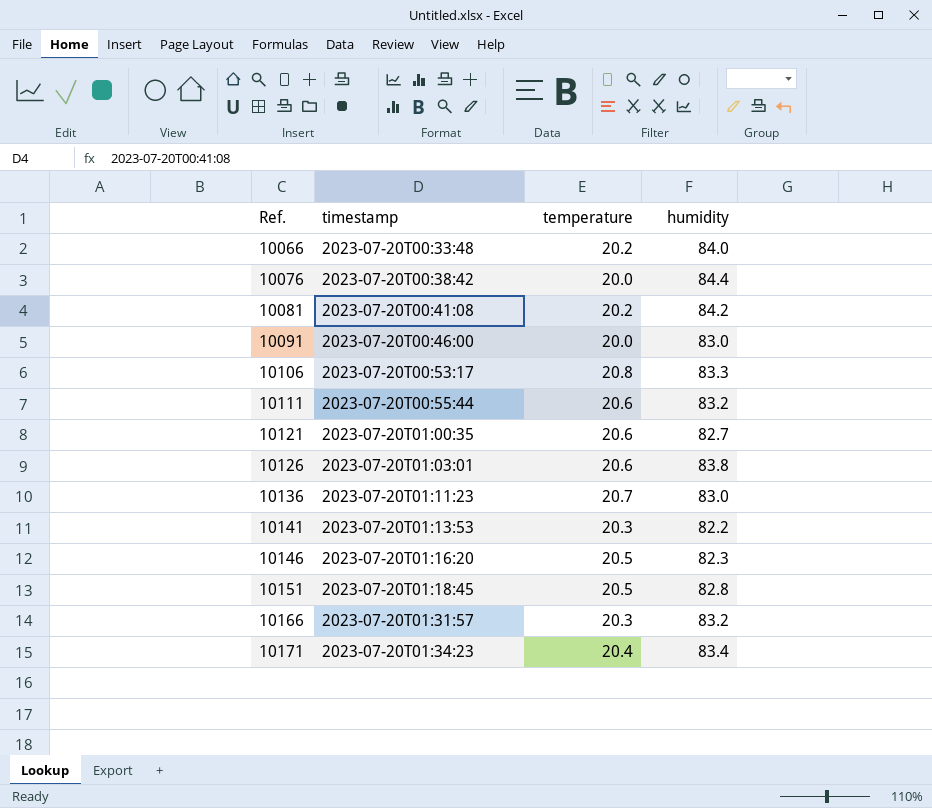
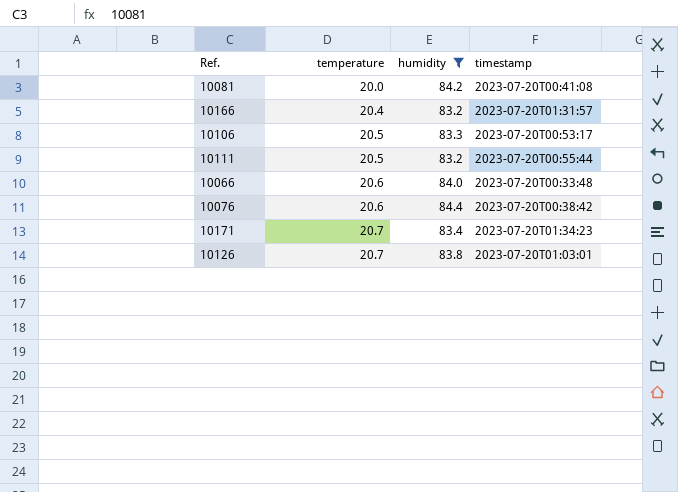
filter: none -> humidity >= 83.2
row order: Ref. ascending -> temperature ascending
column timestamp | position: 2 -> 4
10081 | temperature: 20.2 -> 20.0
10166 | temperature: 20.3 -> 20.4
10106 | temperature: 20.8 -> 20.5
10111 | temperature: 20.6 -> 20.5
10066 | temperature: 20.2 -> 20.6
10076 | temperature: 20.0 -> 20.6
10171 | temperature: 20.4 -> 20.7
10126 | temperature: 20.6 -> 20.7

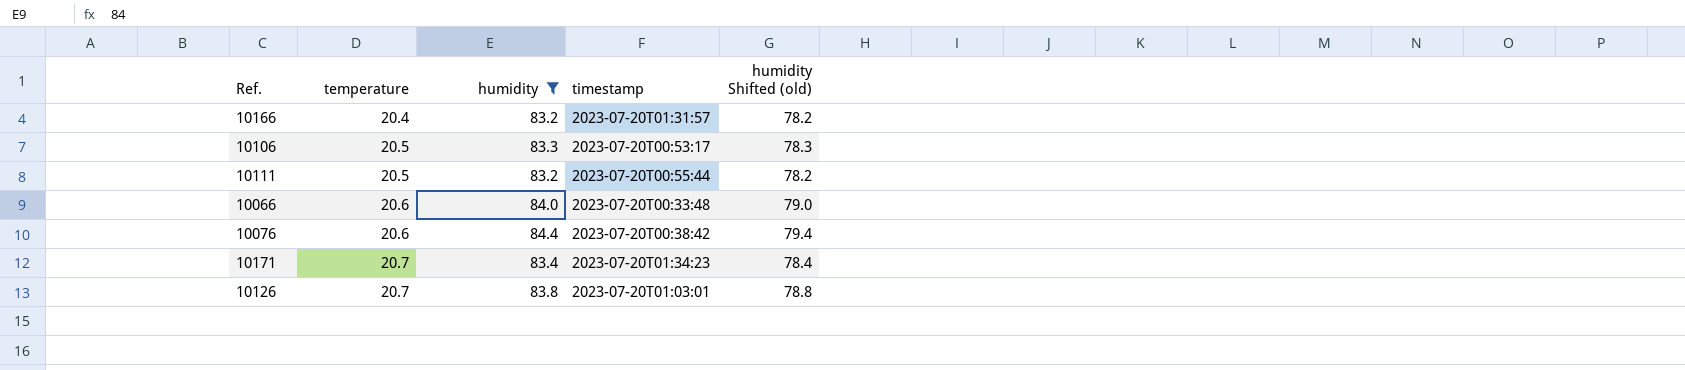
column humidity Shifted (old) | formula: none -> [humidity] - 5
row 10081: 20.0 | 84.2 | 2023-07-20T00:41:08 -> none

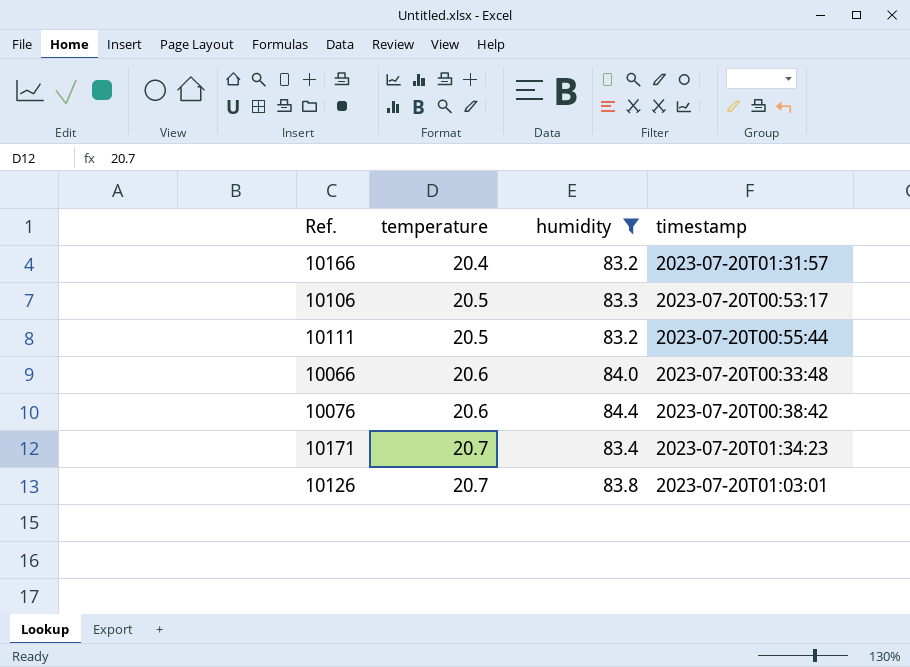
column humidity Shifted (old) | formula: [humidity] - 5 -> none

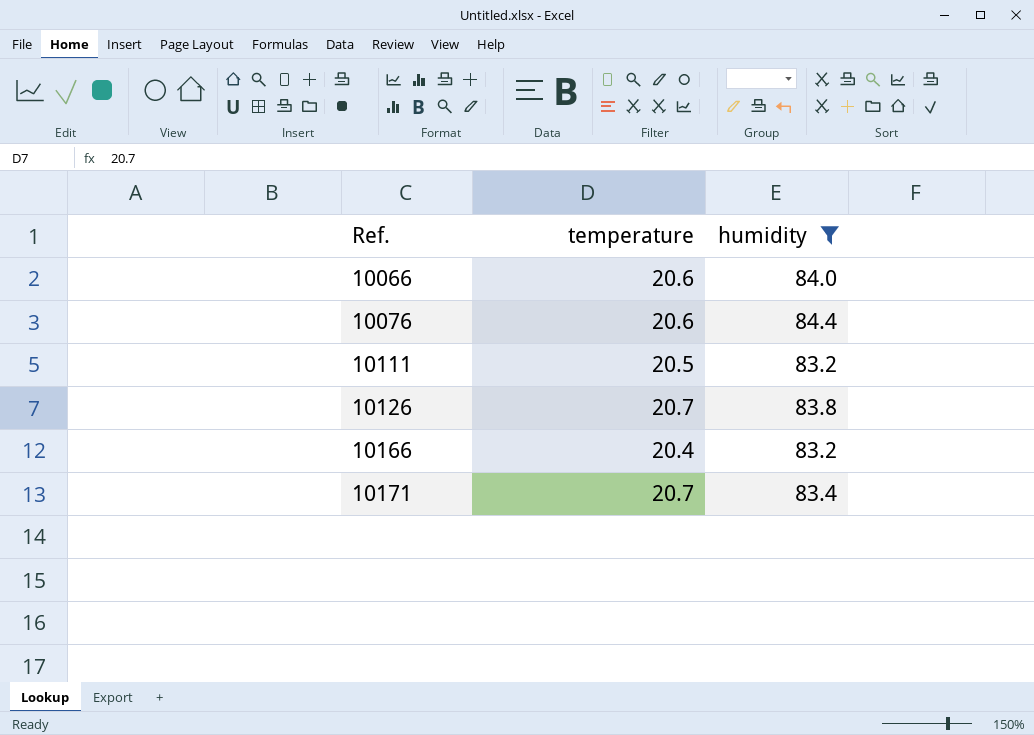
row order: temperature ascending -> Ref. ascending
column timestamp | position: 4 -> none
row 10106: 20.5 | 83.3 | 2023-07-20T00:53:17 -> none

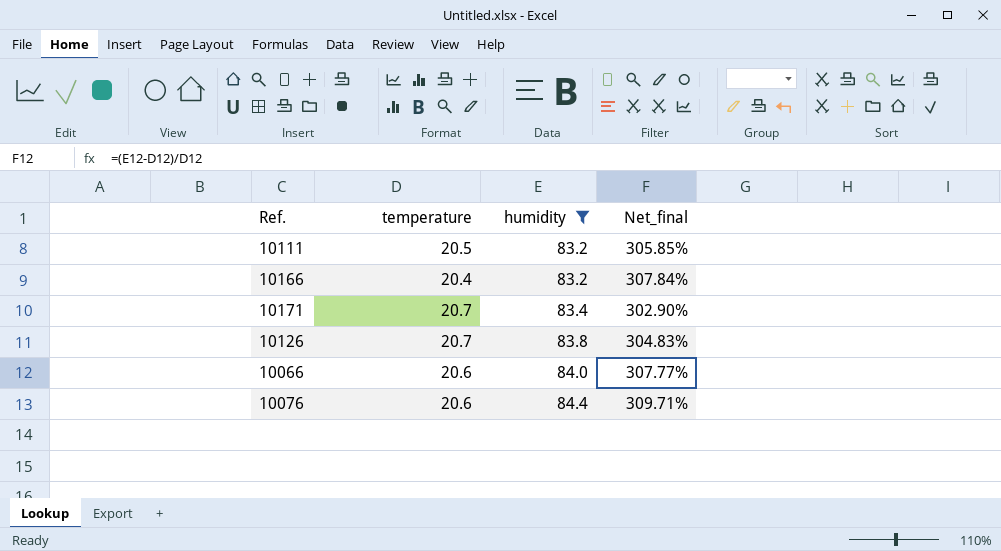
row order: Ref. ascending -> humidity ascending
column Net_final | formula: none -> ([humidity] - [temperature]) / [temperature]

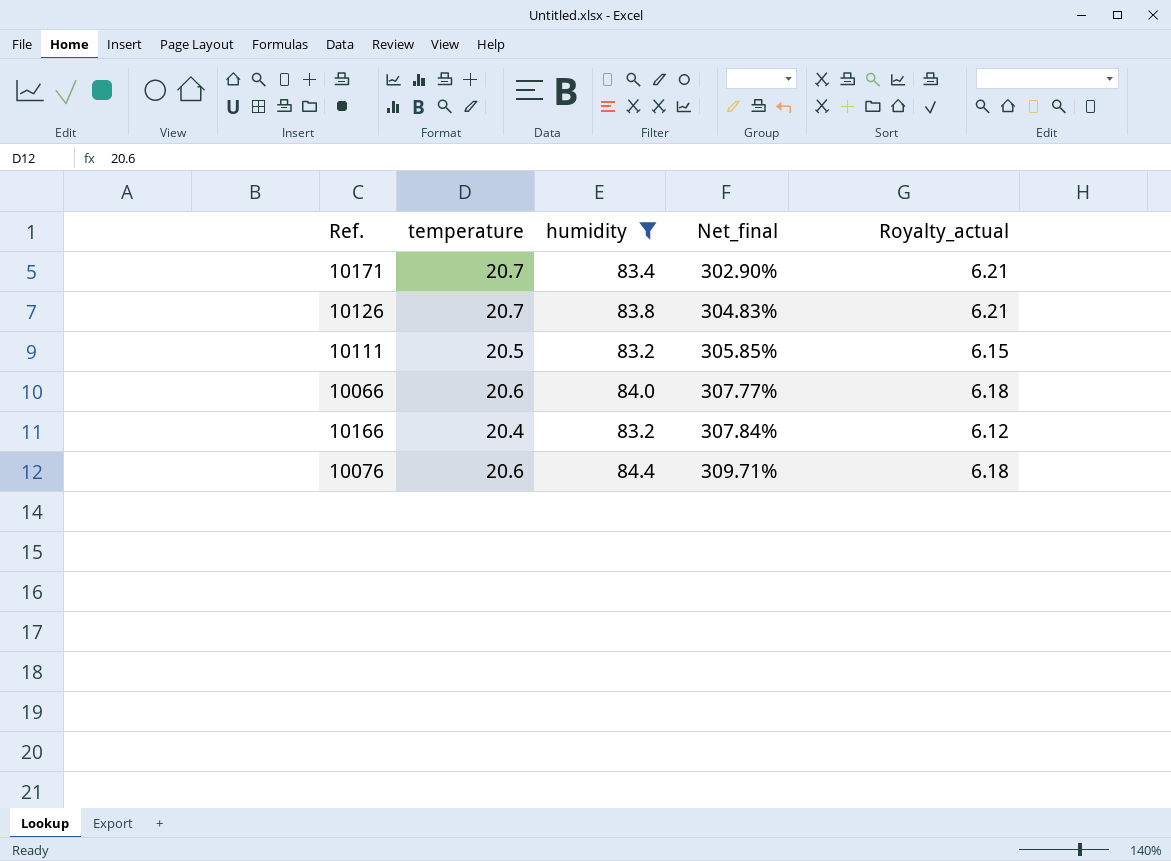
row order: humidity ascending -> Net_final ascending
column Royalty_actual | formula: none -> [temperature] * 0.3

